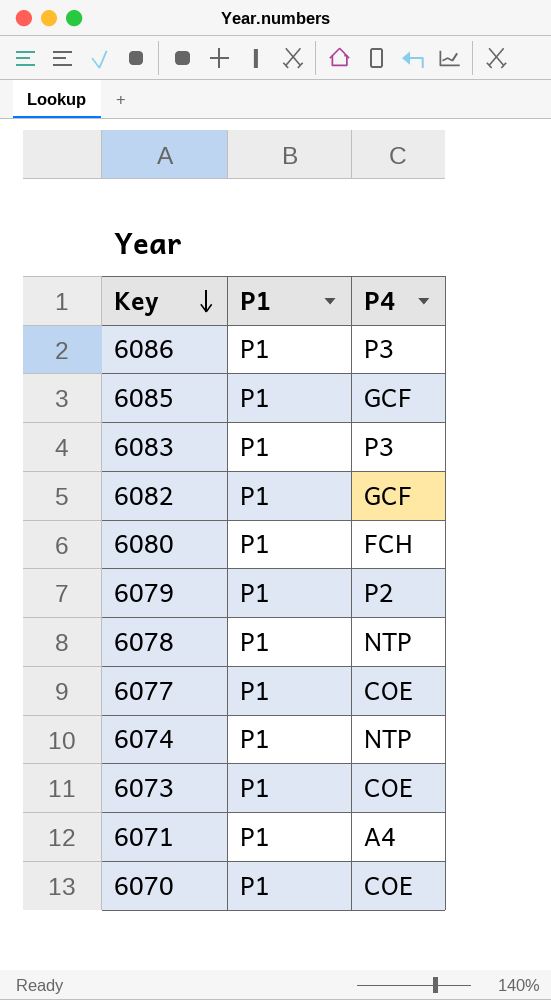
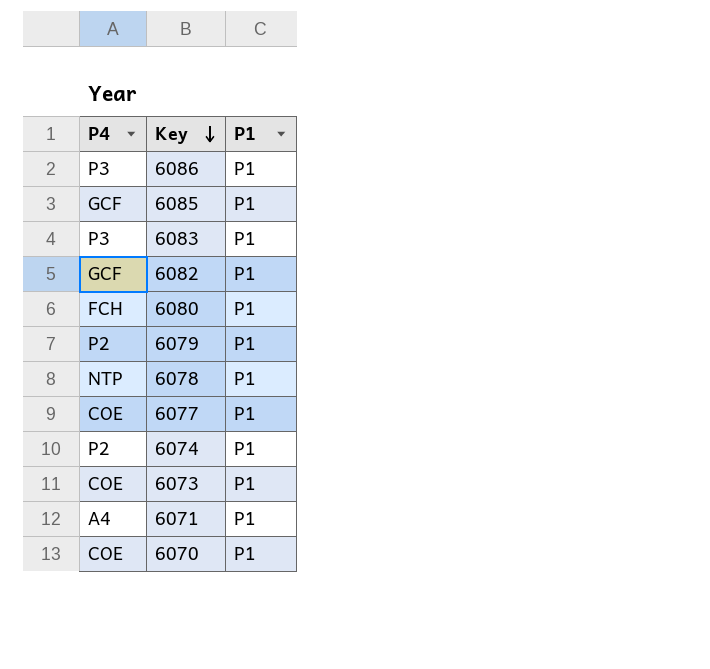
column P4 | position: 3 -> 1
6074 | P4: NTP -> P2

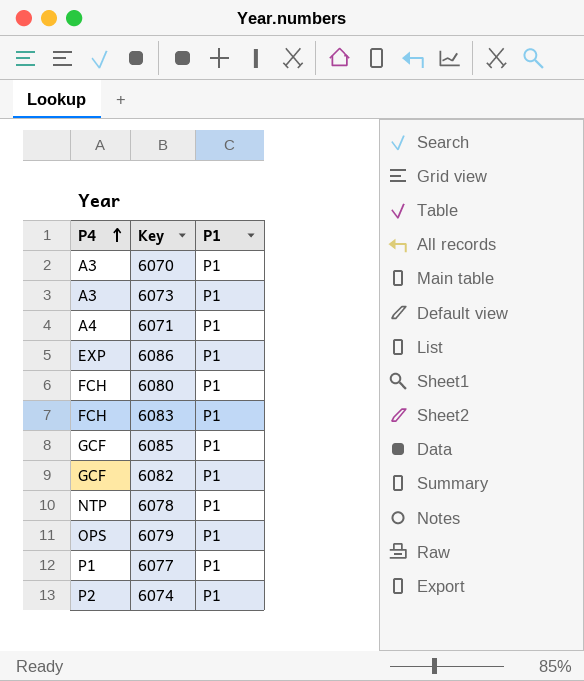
row order: Key descending -> P4 ascending
6070 | P4: COE -> A3
6073 | P4: COE -> A3
6086 | P4: P3 -> EXP
6083 | P4: P3 -> FCH
6079 | P4: P2 -> OPS
6077 | P4: COE -> P1

